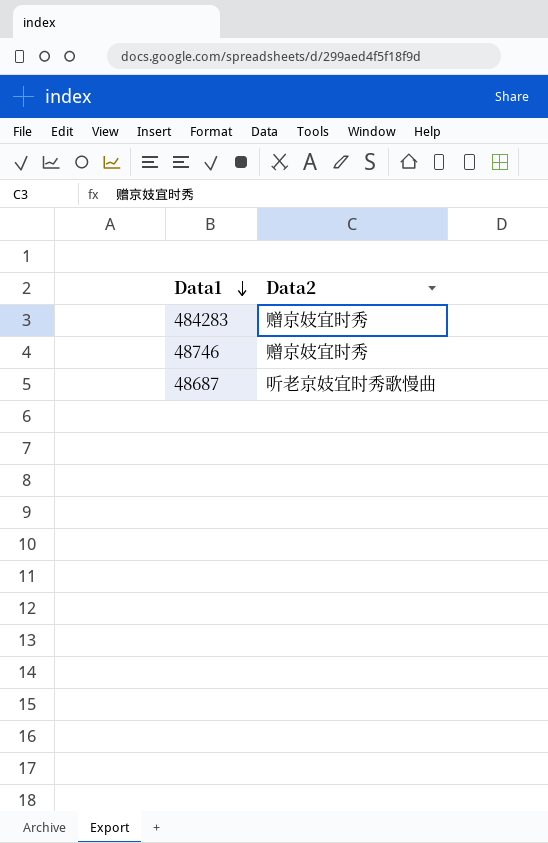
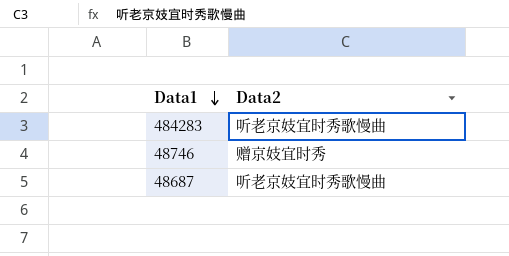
484283 | Data2: 赠京妓宜时秀 -> 听老京妓宜时秀歌慢曲

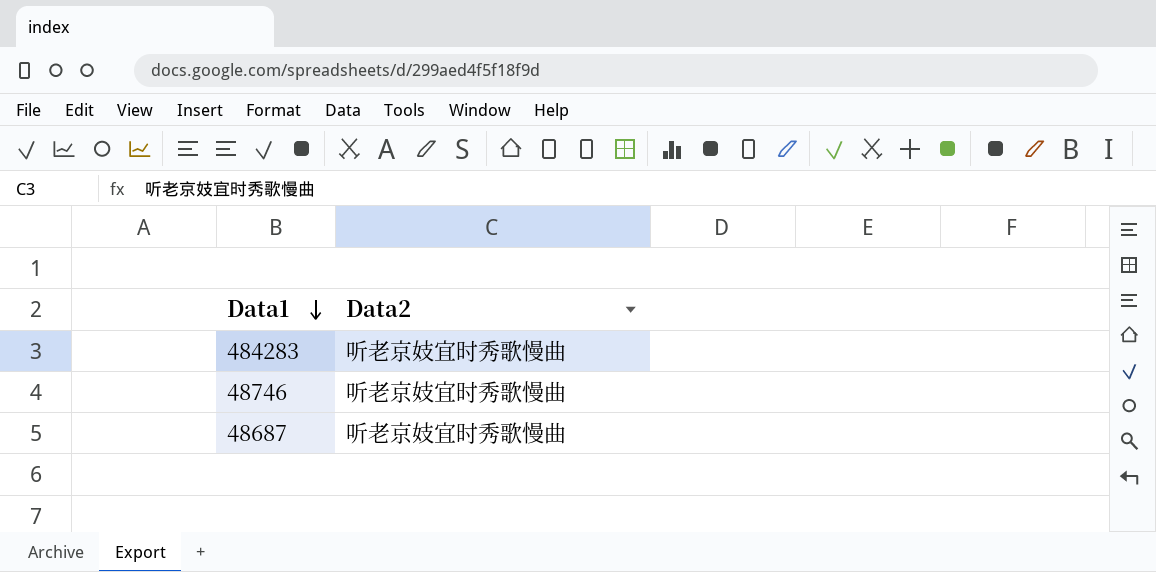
48746 | Data2: 赠京妓宜时秀 -> 听老京妓宜时秀歌慢曲

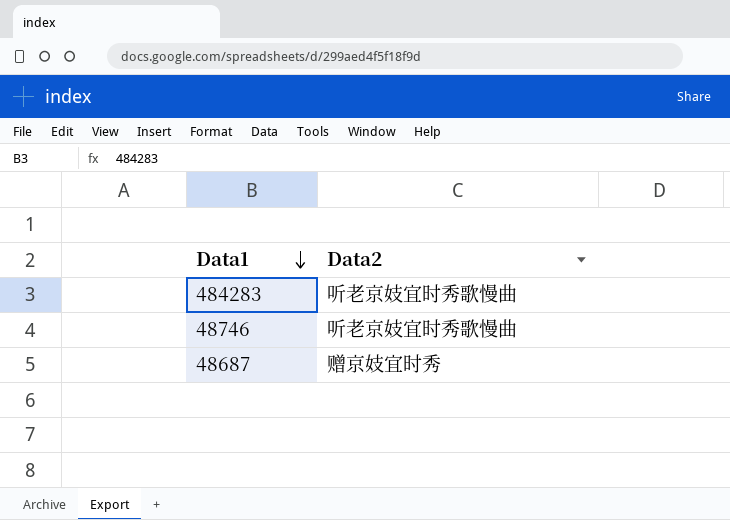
48687 | Data2: 听老京妓宜时秀歌慢曲 -> 赠京妓宜时秀

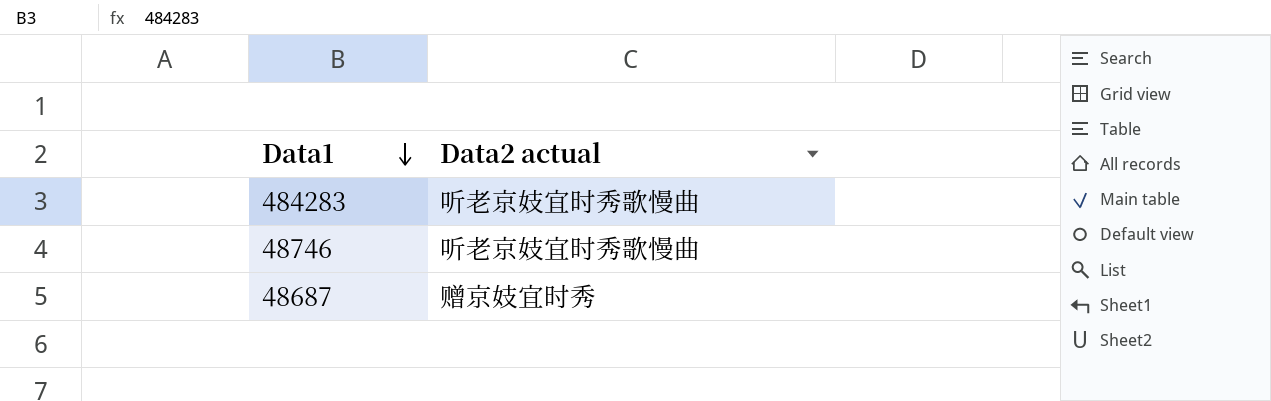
column name: Data2 -> Data2 actual

